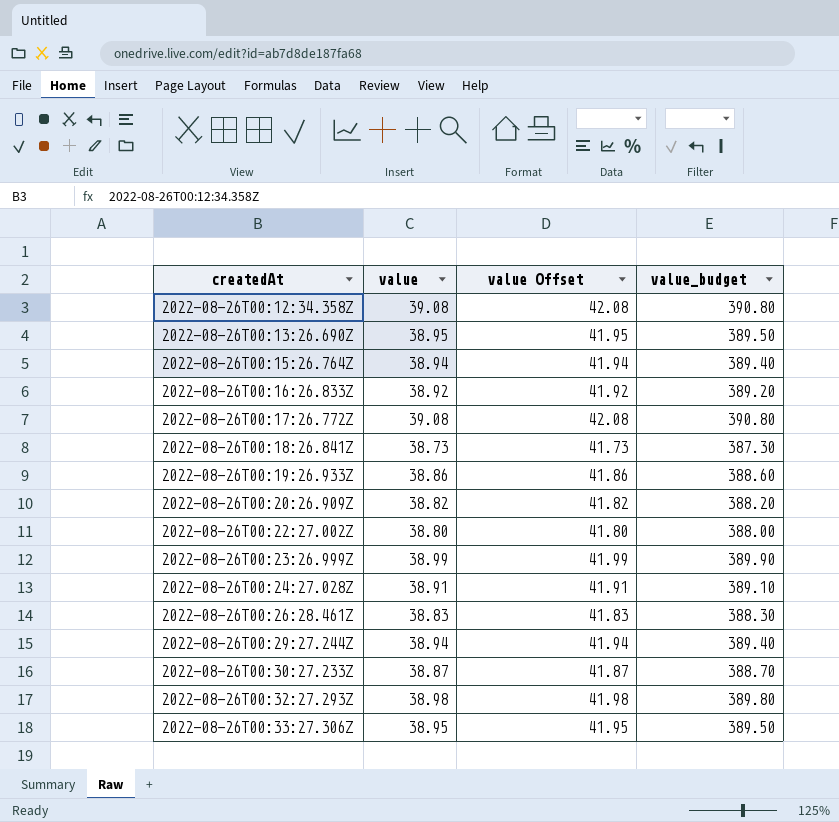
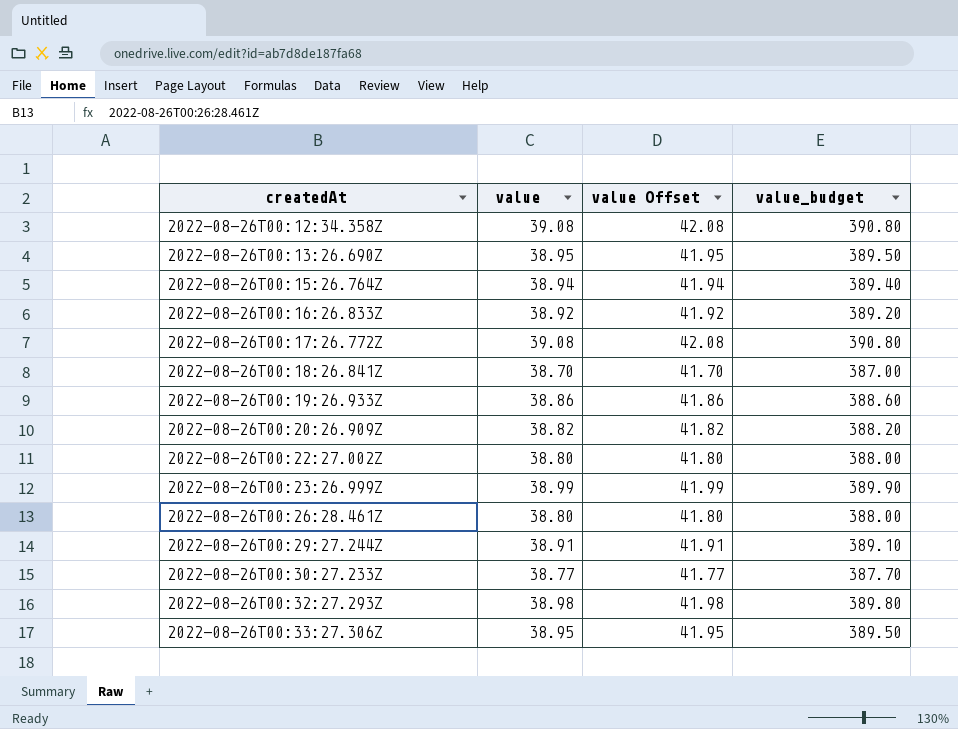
row 2022-08-26T00:24:27.028Z: 38.91 | 41.91 | 389.10 -> none
2022-08-26T00:18:26.841Z | value: 38.73 -> 38.70
2022-08-26T00:18:26.841Z | value Offset: 41.73 -> 41.70
2022-08-26T00:18:26.841Z | value_budget: 387.30 -> 387.00
2022-08-26T00:26:28.461Z | value: 38.83 -> 38.80
2022-08-26T00:26:28.461Z | value Offset: 41.83 -> 41.80
2022-08-26T00:26:28.461Z | value_budget: 388.30 -> 388.00
2022-08-26T00:29:27.244Z | value: 38.94 -> 38.91
2022-08-26T00:29:27.244Z | value Offset: 41.94 -> 41.91
2022-08-26T00:29:27.244Z | value_budget: 389.40 -> 389.10
2022-08-26T00:30:27.233Z | value: 38.87 -> 38.77
2022-08-26T00:30:27.233Z | value Offset: 41.87 -> 41.77
2022-08-26T00:30:27.233Z | value_budget: 388.70 -> 387.70

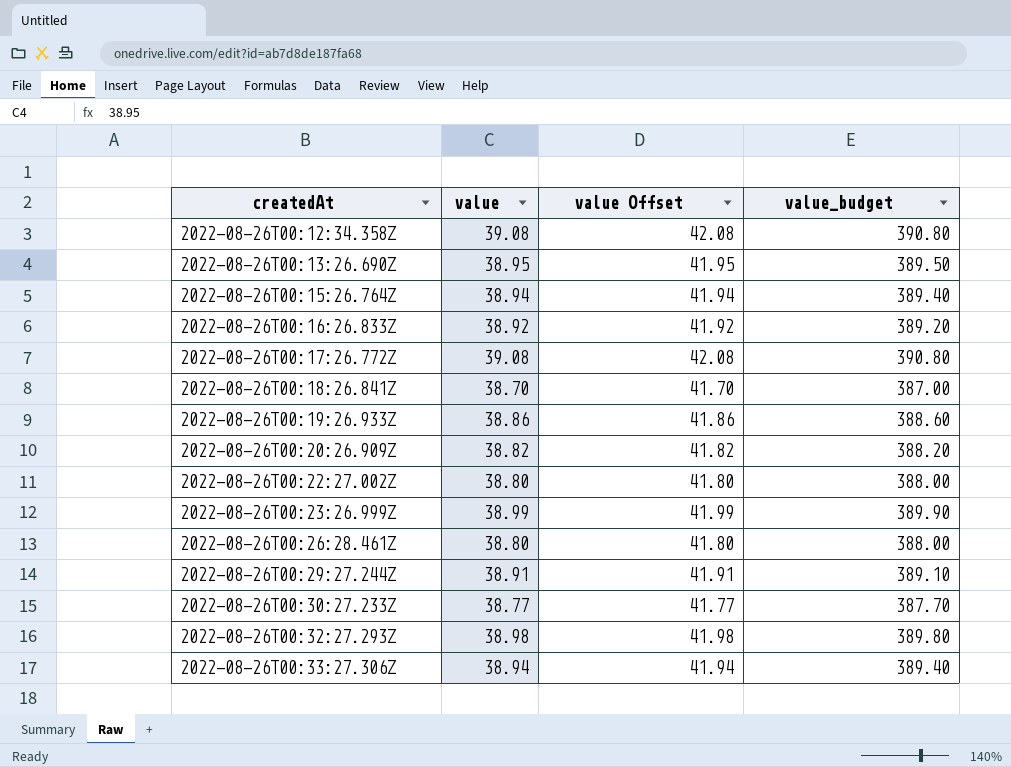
2022-08-26T00:33:27.306Z | value: 38.95 -> 38.94
2022-08-26T00:33:27.306Z | value Offset: 41.95 -> 41.94
2022-08-26T00:33:27.306Z | value_budget: 389.50 -> 389.40

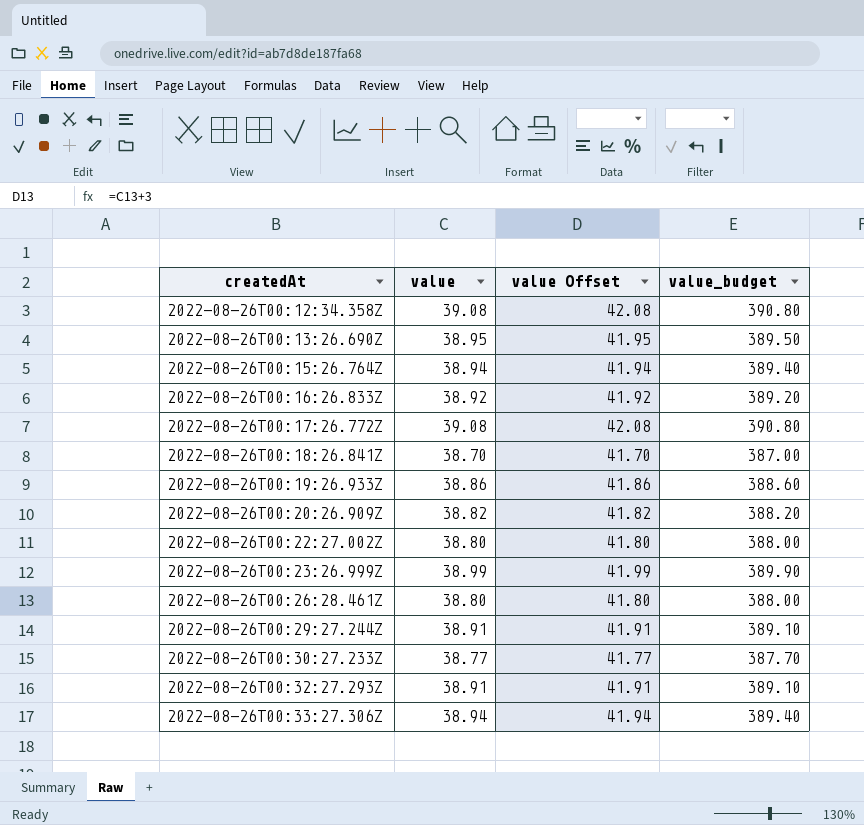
2022-08-26T00:32:27.293Z | value: 38.98 -> 38.91
2022-08-26T00:32:27.293Z | value Offset: 41.98 -> 41.91
2022-08-26T00:32:27.293Z | value_budget: 389.80 -> 389.10

